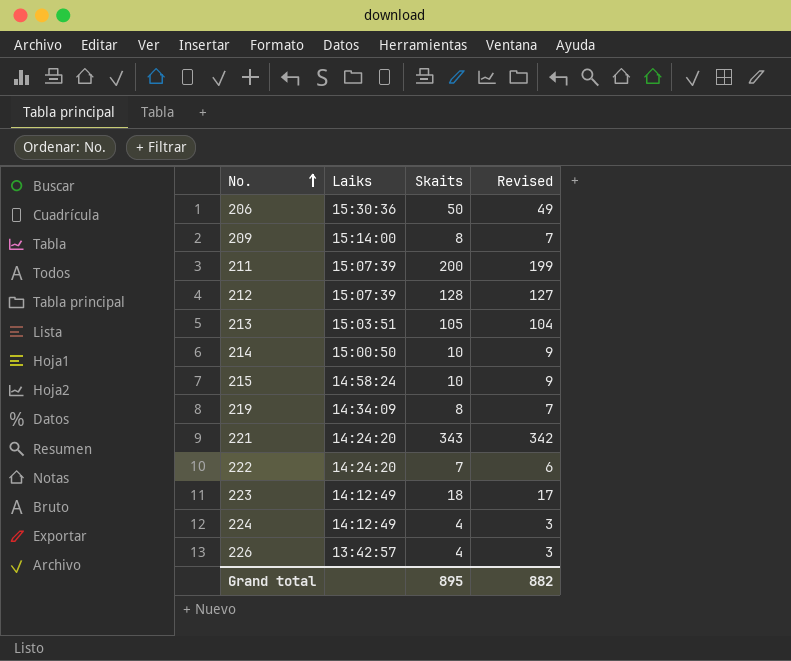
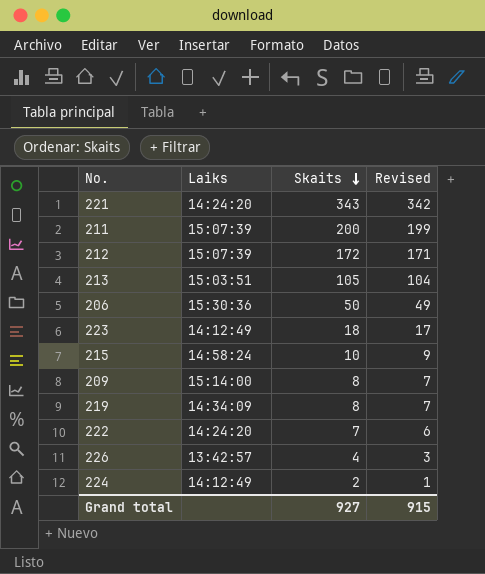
row order: No. ascending -> Skaits descending
row 214: 15:00:50 | 10 | 9 -> none
212 | Skaits: 128 -> 172
212 | Revised: 127 -> 171
224 | Skaits: 4 -> 2
224 | Revised: 3 -> 1
Grand total | Skaits: 895 -> 927
Grand total | Revised: 882 -> 915

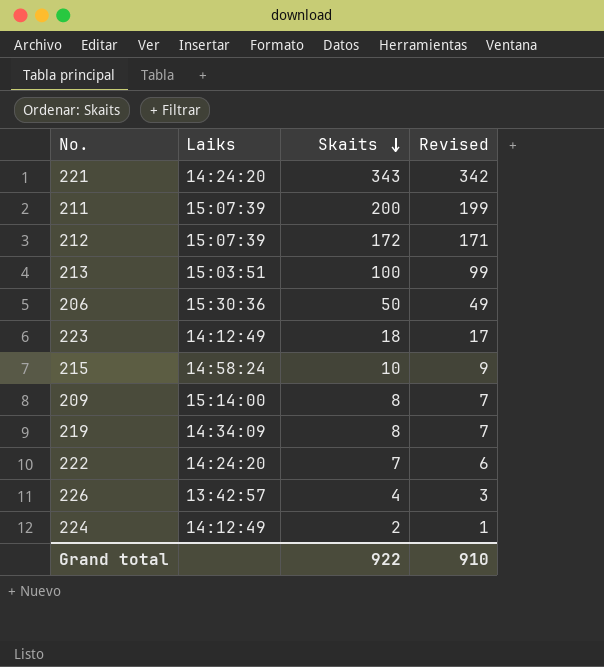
213 | Skaits: 105 -> 100
213 | Revised: 104 -> 99
Grand total | Skaits: 927 -> 922
Grand total | Revised: 915 -> 910

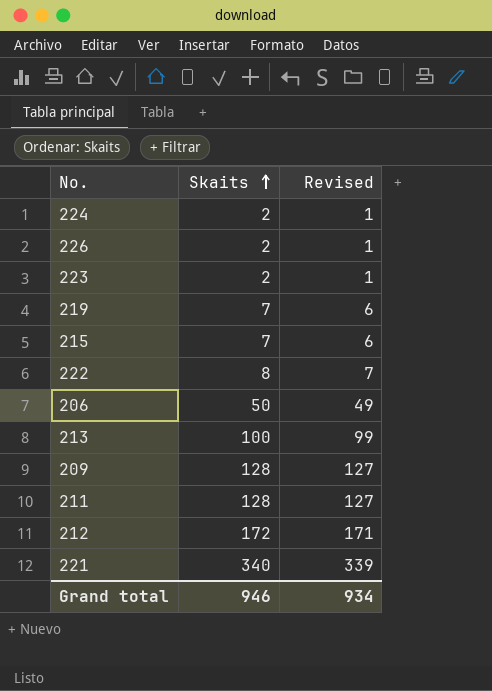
row order: Skaits descending -> Skaits ascending
column Laiks | position: 2 -> none
226 | Skaits: 4 -> 2
226 | Revised: 3 -> 1
223 | Skaits: 18 -> 2
223 | Revised: 17 -> 1
219 | Skaits: 8 -> 7
219 | Revised: 7 -> 6
215 | Skaits: 10 -> 7
215 | Revised: 9 -> 6
222 | Skaits: 7 -> 8
222 | Revised: 6 -> 7
209 | Skaits: 8 -> 128
209 | Revised: 7 -> 127
211 | Skaits: 200 -> 128
211 | Revised: 199 -> 127
221 | Skaits: 343 -> 340
221 | Revised: 342 -> 339
Grand total | Skaits: 922 -> 946
Grand total | Revised: 910 -> 934

